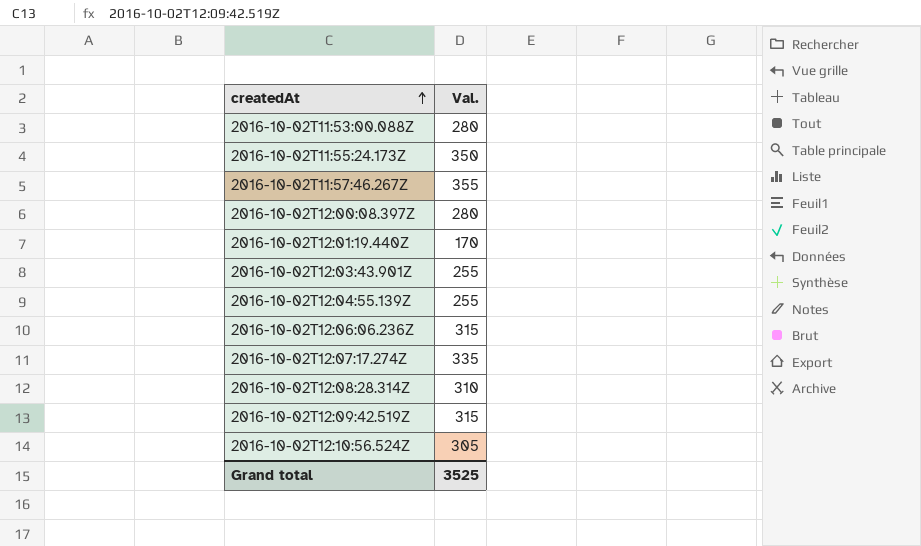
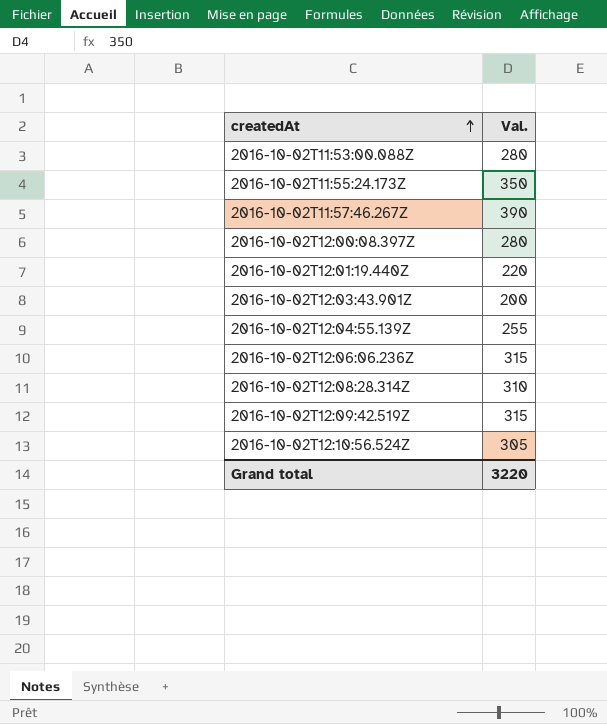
row 2016-10-02T12:07:17.274Z: 335 -> none
2016-10-02T11:57:46.267Z | Val.: 355 -> 390
2016-10-02T12:01:19.440Z | Val.: 170 -> 220
2016-10-02T12:03:43.901Z | Val.: 255 -> 200
Grand total | Val.: 3525 -> 3220

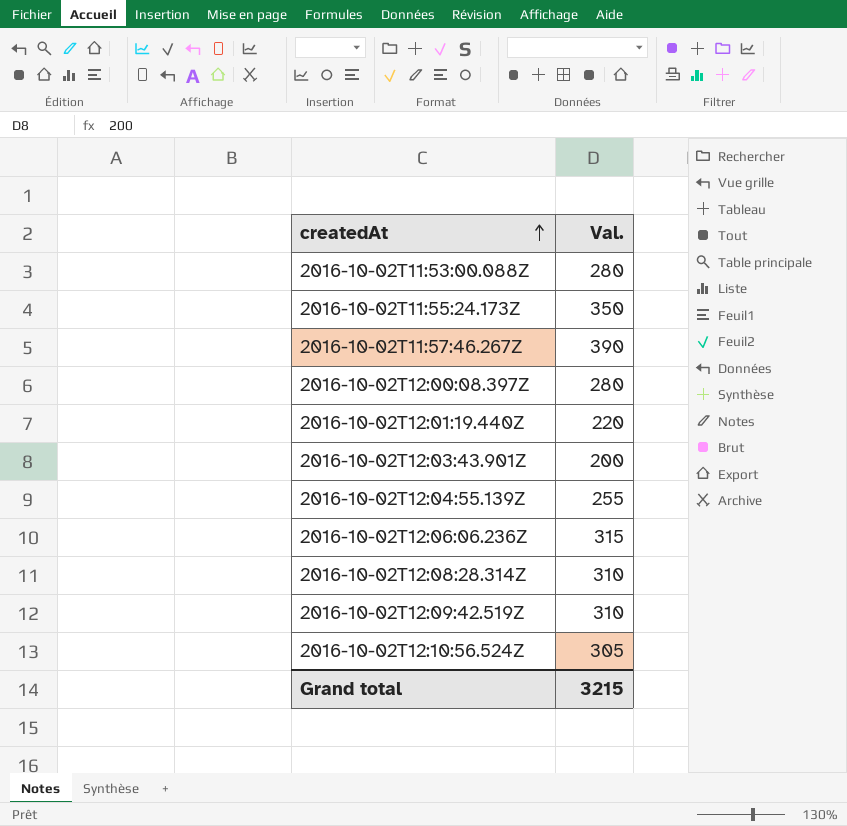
2016-10-02T12:09:42.519Z | Val.: 315 -> 310
Grand total | Val.: 3220 -> 3215

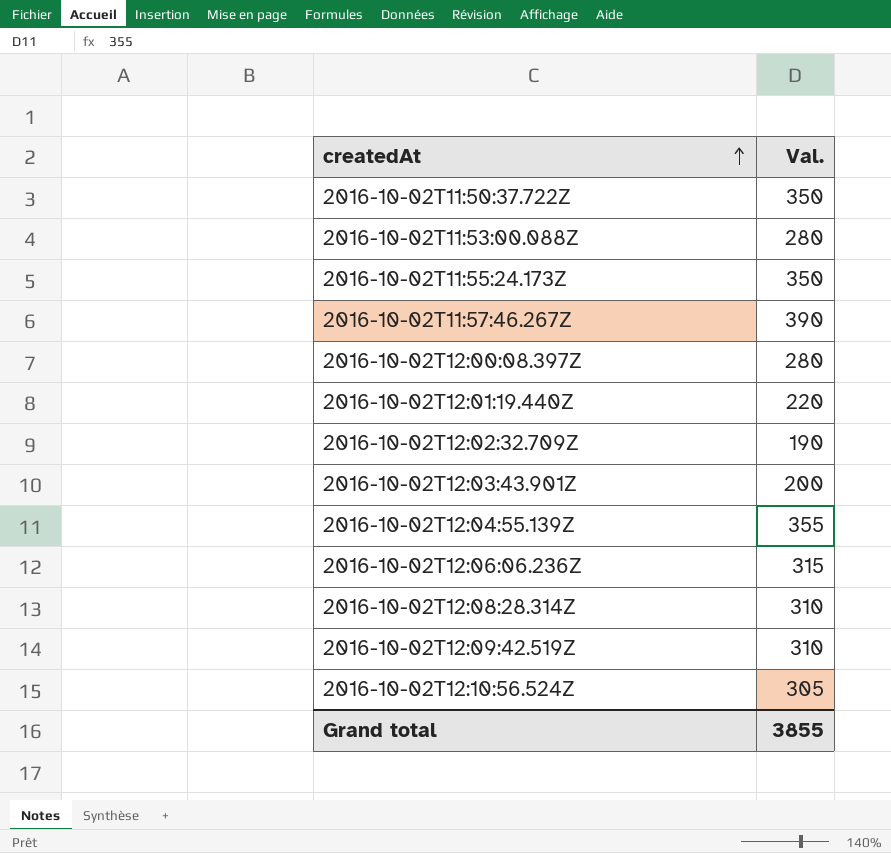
row 2016-10-02T11:50:37.722Z: none -> 350
row 2016-10-02T12:02:32.709Z: none -> 190
2016-10-02T12:04:55.139Z | Val.: 255 -> 355
Grand total | Val.: 3215 -> 3855

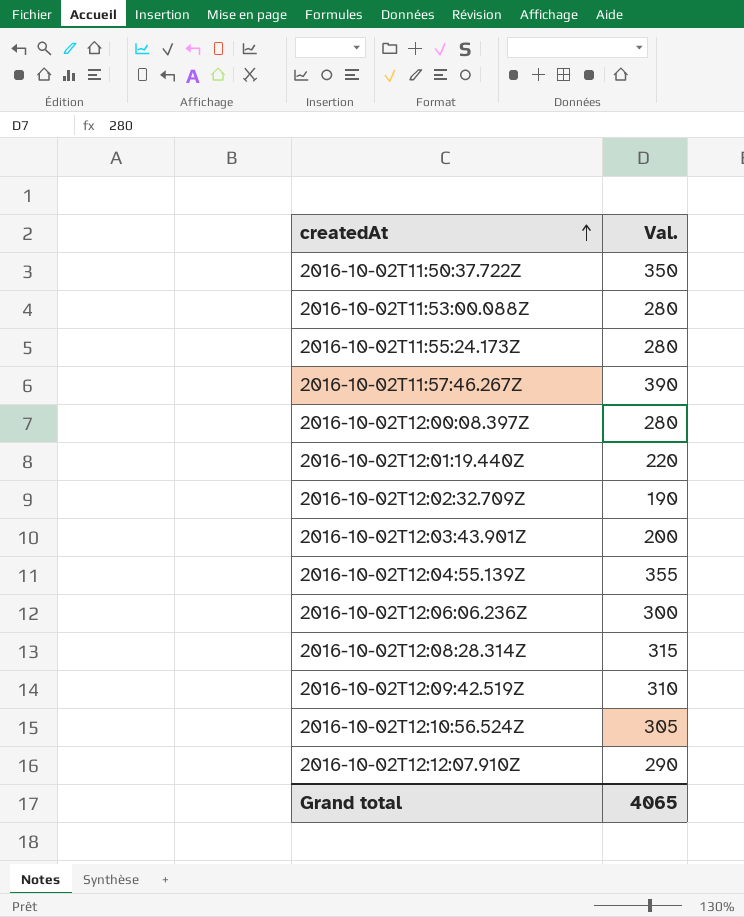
2016-10-02T11:55:24.173Z | Val.: 350 -> 280
2016-10-02T12:06:06.236Z | Val.: 315 -> 300
2016-10-02T12:08:28.314Z | Val.: 310 -> 315
row 2016-10-02T12:12:07.910Z: none -> 290
Grand total | Val.: 3855 -> 4065

